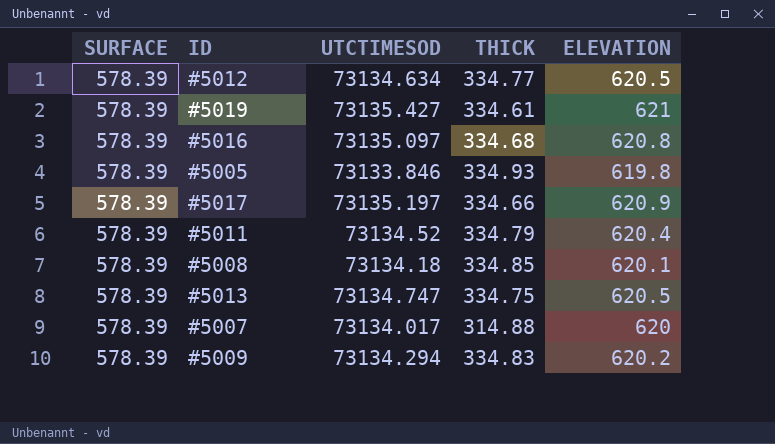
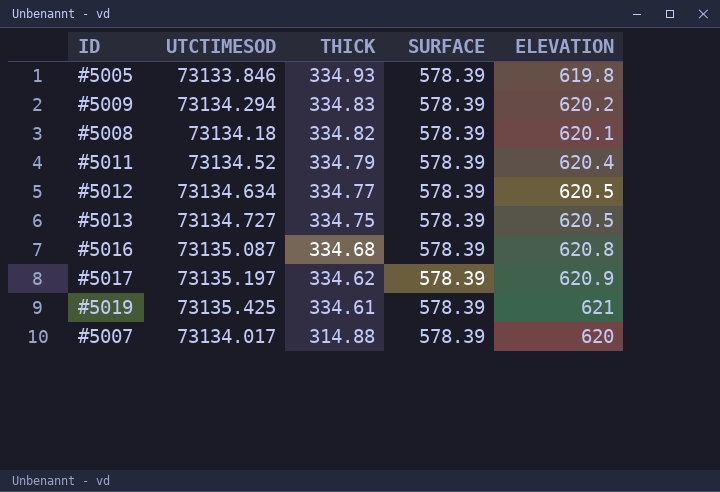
row order: none -> THICK descending
column SURFACE | position: 1 -> 4
#5008 | THICK: 334.85 -> 334.82
#5013 | UTCTIMESOD: 73134.747 -> 73134.727
#5016 | UTCTIMESOD: 73135.097 -> 73135.087
#5017 | THICK: 334.66 -> 334.62
#5019 | UTCTIMESOD: 73135.427 -> 73135.425

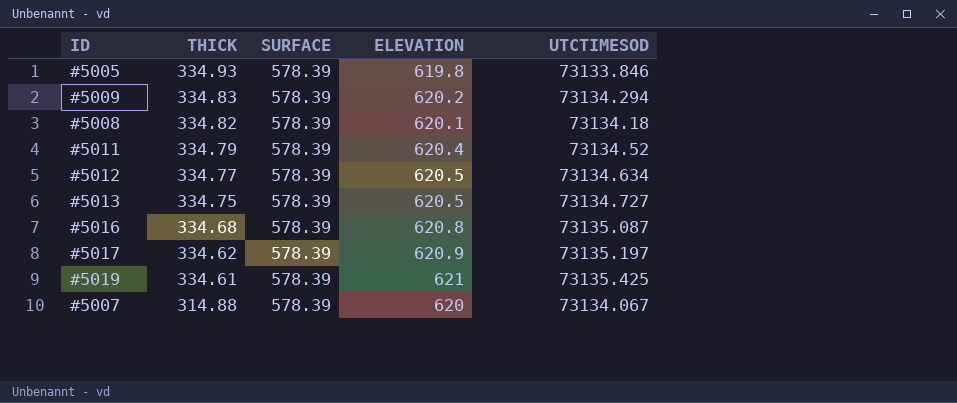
column UTCTIMESOD | position: 2 -> 5
#5007 | UTCTIMESOD: 73134.017 -> 73134.067

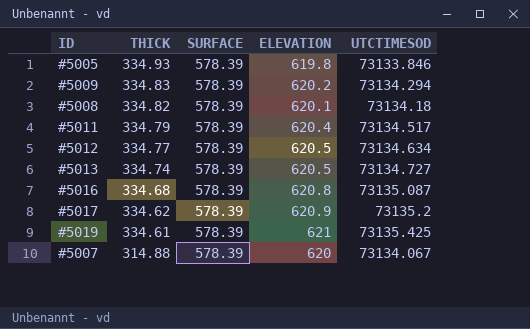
#5011 | UTCTIMESOD: 73134.52 -> 73134.517
#5013 | THICK: 334.75 -> 334.74
#5017 | UTCTIMESOD: 73135.197 -> 73135.2

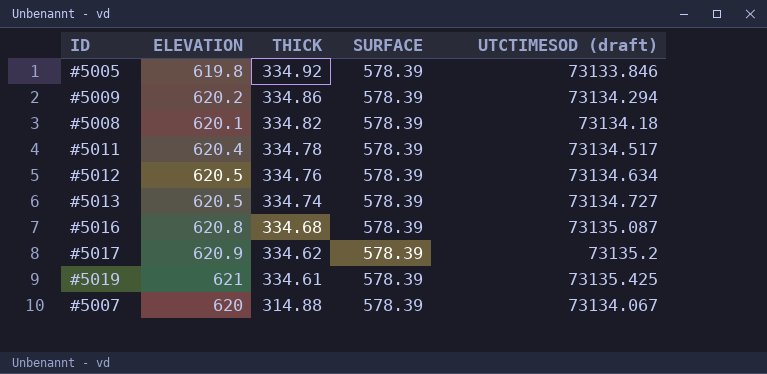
column ELEVATION | position: 4 -> 2
column name: UTCTIMESOD -> UTCTIMESOD (draft)
#5005 | THICK: 334.93 -> 334.92
#5009 | THICK: 334.83 -> 334.86
#5011 | THICK: 334.79 -> 334.78
#5012 | THICK: 334.77 -> 334.76

